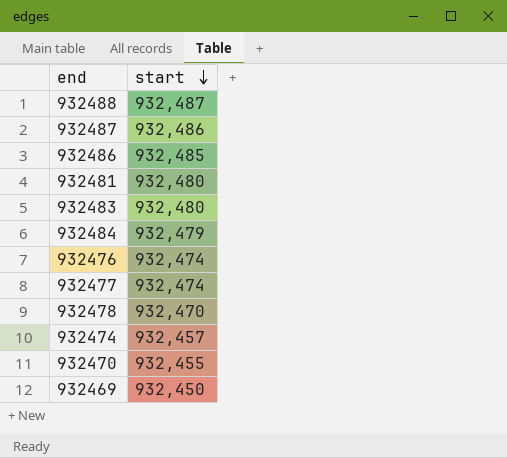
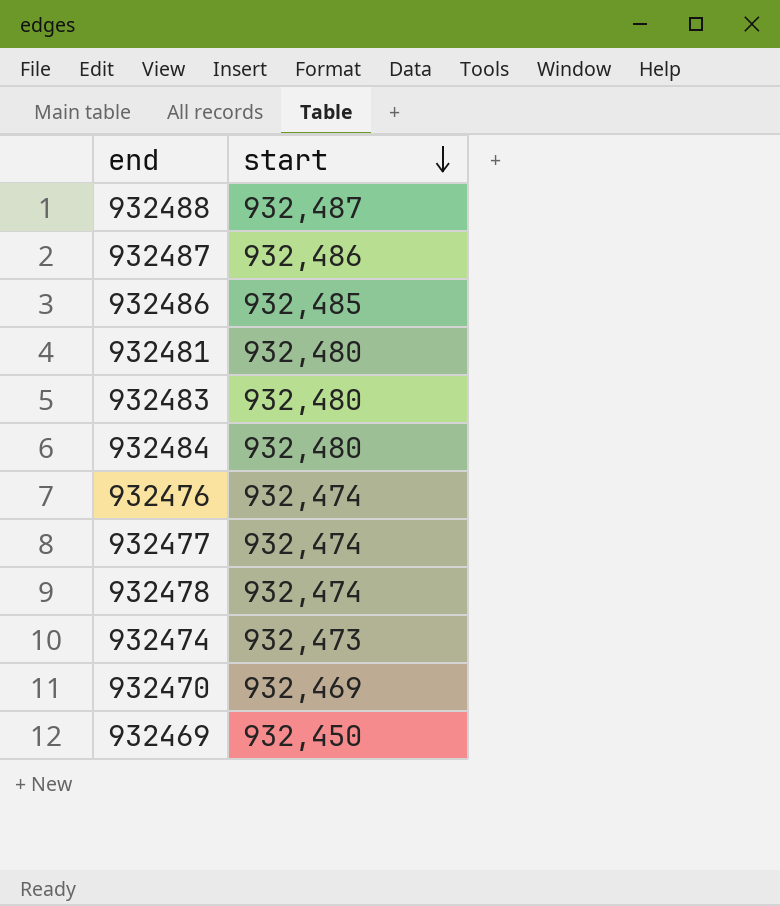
932484 | start: 932,479 -> 932,480
932478 | start: 932,470 -> 932,474
932474 | start: 932,457 -> 932,473
932470 | start: 932,455 -> 932,469

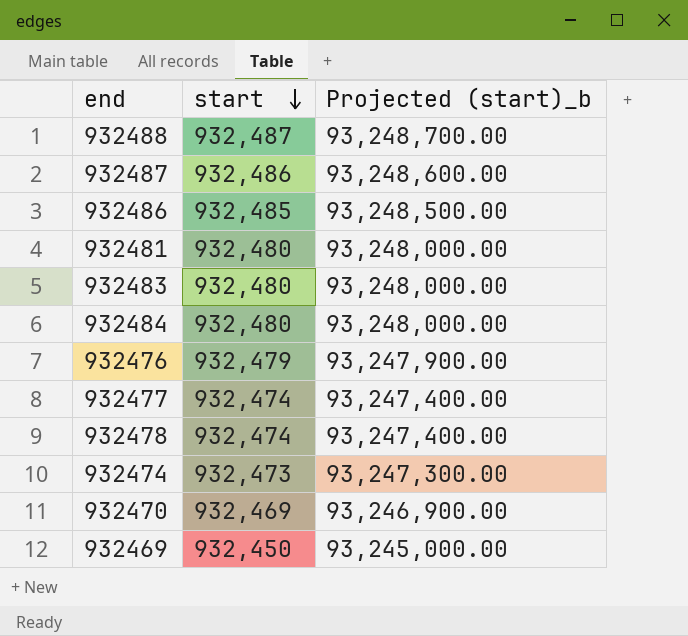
column Projected (start)_b | formula: none -> [start] * 100
932476 | start: 932,474 -> 932,479

